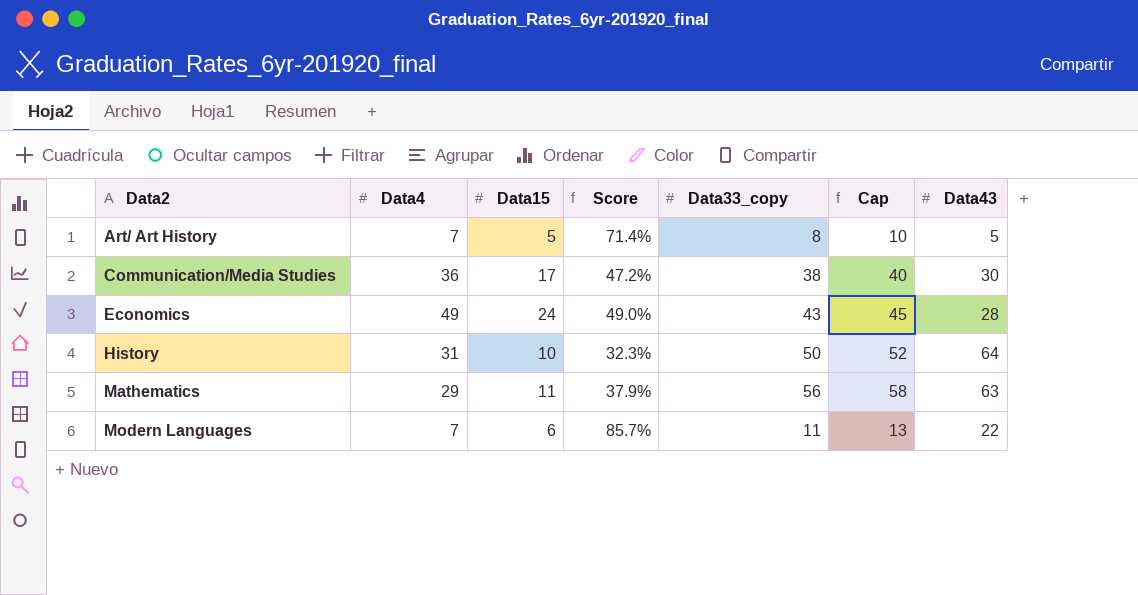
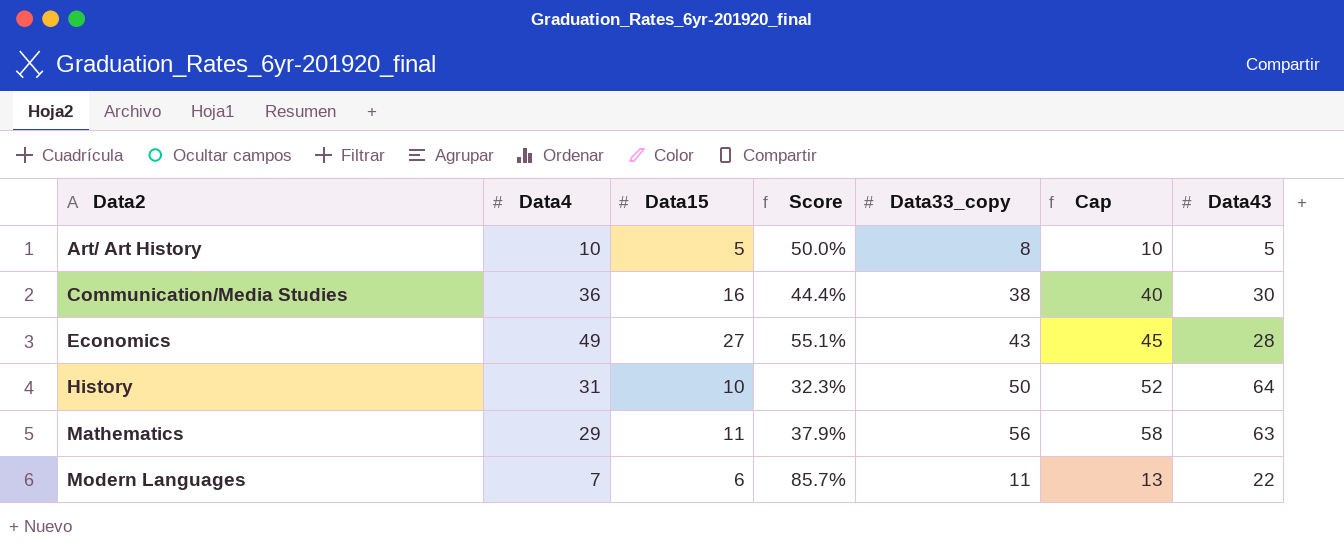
Art/ Art History | Data4: 7 -> 10
Art/ Art History | Score: 71.4% -> 50.0%
Communication/Media Studies | Data15: 17 -> 16
Communication/Media Studies | Score: 47.2% -> 44.4%
Economics | Data15: 24 -> 27
Economics | Score: 49.0% -> 55.1%

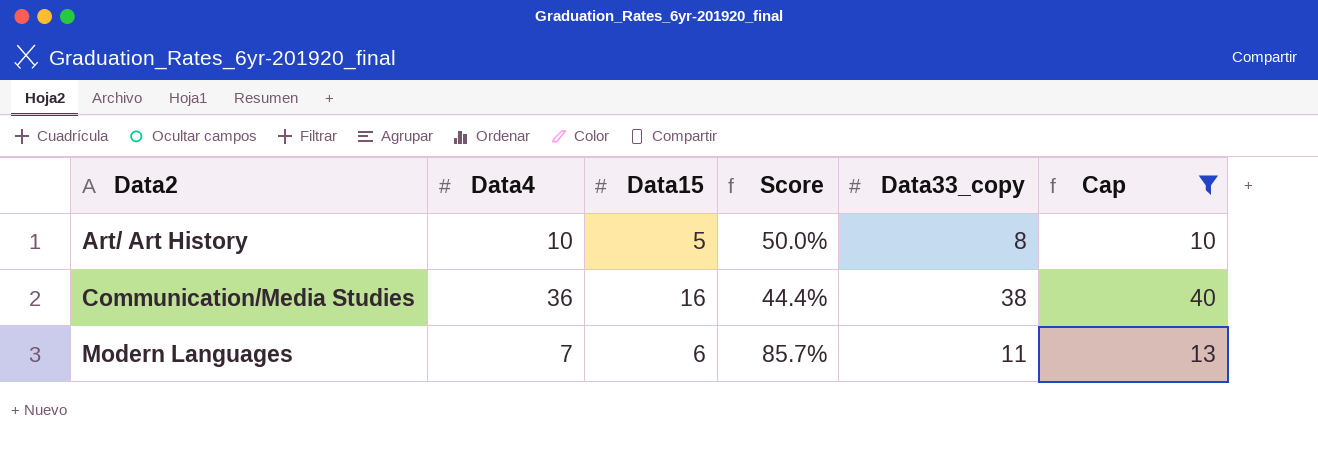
filter: none -> Cap <= 40
column Data43 | position: 7 -> none

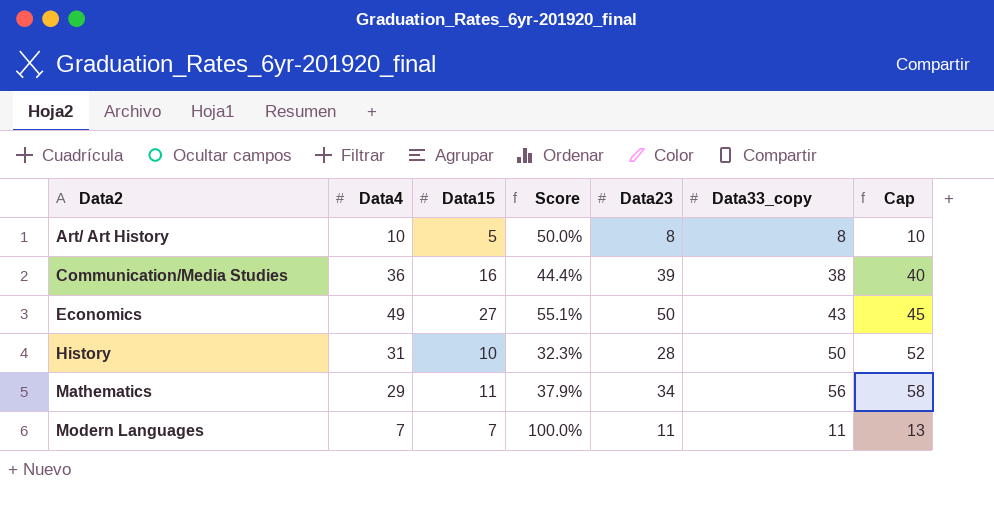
filter: Cap <= 40 -> none
column Data23 | position: none -> 5
Modern Languages | Data15: 6 -> 7
Modern Languages | Score: 85.7% -> 100.0%

